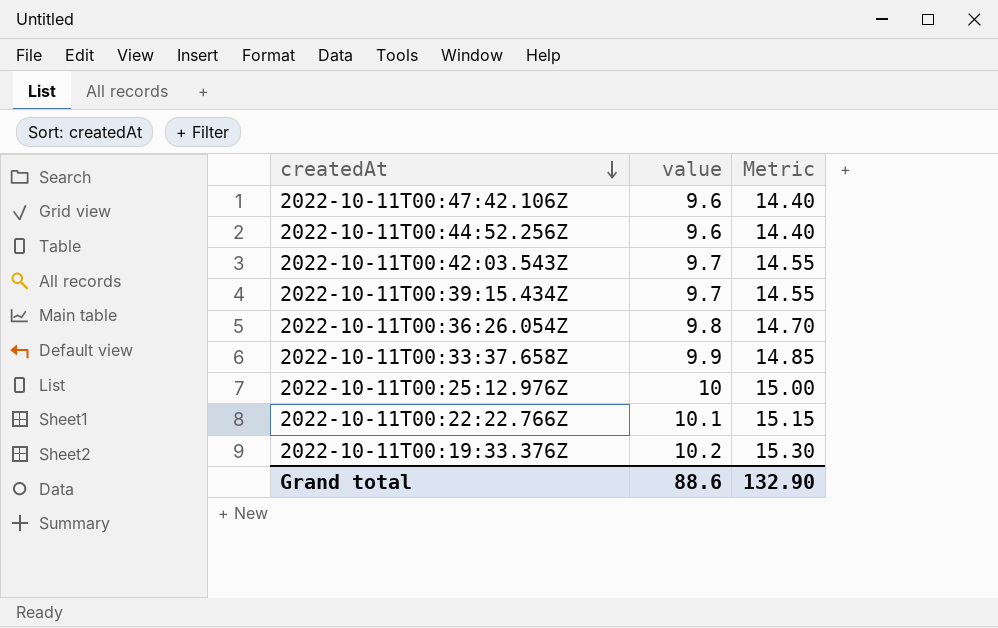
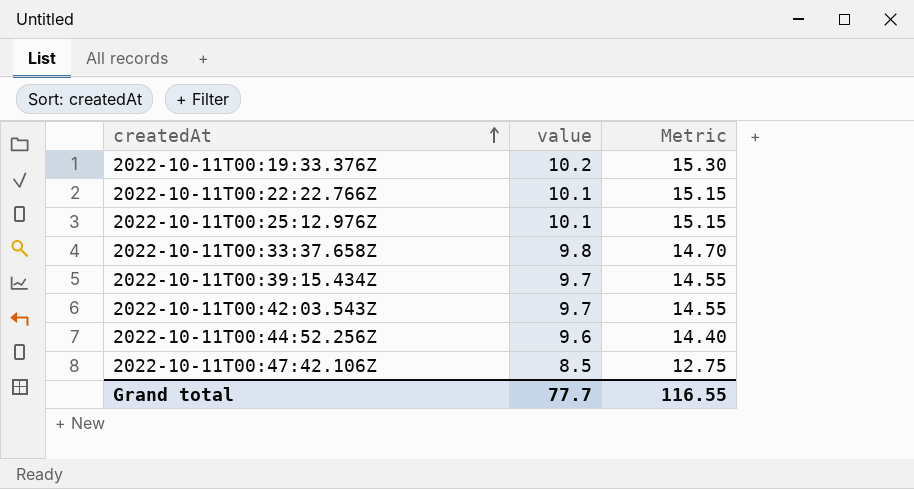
row order: createdAt descending -> createdAt ascending
row 2022-10-11T00:36:26.054Z: 9.8 | 14.70 -> none
2022-10-11T00:25:12.976Z | value: 10 -> 10.1
2022-10-11T00:25:12.976Z | Metric: 15.00 -> 15.15
2022-10-11T00:33:37.658Z | value: 9.9 -> 9.8
2022-10-11T00:33:37.658Z | Metric: 14.85 -> 14.70
2022-10-11T00:47:42.106Z | value: 9.6 -> 8.5
2022-10-11T00:47:42.106Z | Metric: 14.40 -> 12.75
Grand total | value: 88.6 -> 77.7
Grand total | Metric: 132.90 -> 116.55

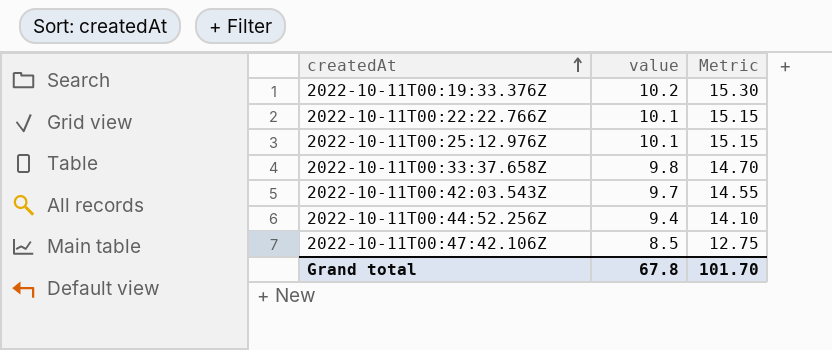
row 2022-10-11T00:39:15.434Z: 9.7 | 14.55 -> none
2022-10-11T00:44:52.256Z | value: 9.6 -> 9.4
2022-10-11T00:44:52.256Z | Metric: 14.40 -> 14.10
Grand total | value: 77.7 -> 67.8
Grand total | Metric: 116.55 -> 101.70

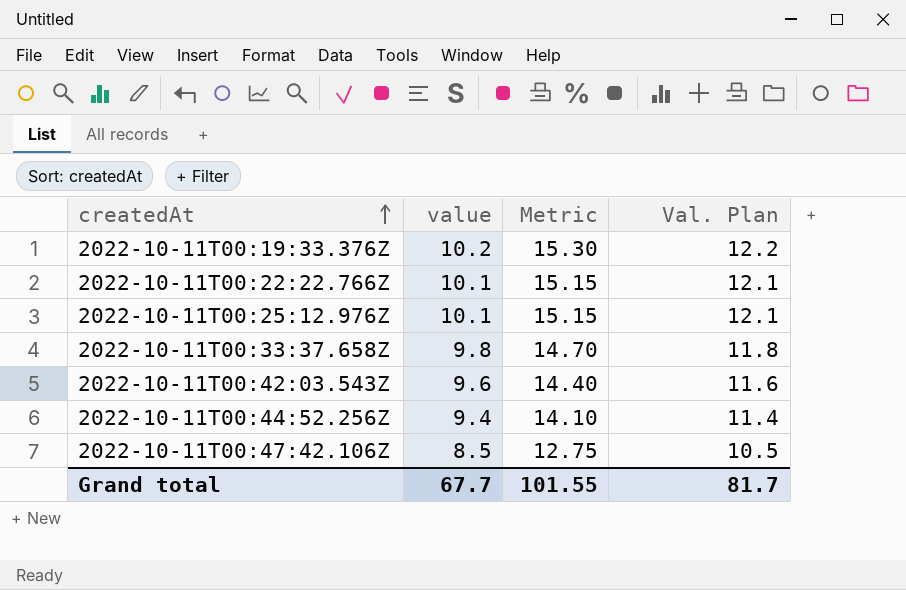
column Val. Plan | formula: none -> [value] + 2
2022-10-11T00:42:03.543Z | value: 9.7 -> 9.6
2022-10-11T00:42:03.543Z | Metric: 14.55 -> 14.40
Grand total | value: 67.8 -> 67.7
Grand total | Metric: 101.70 -> 101.55

